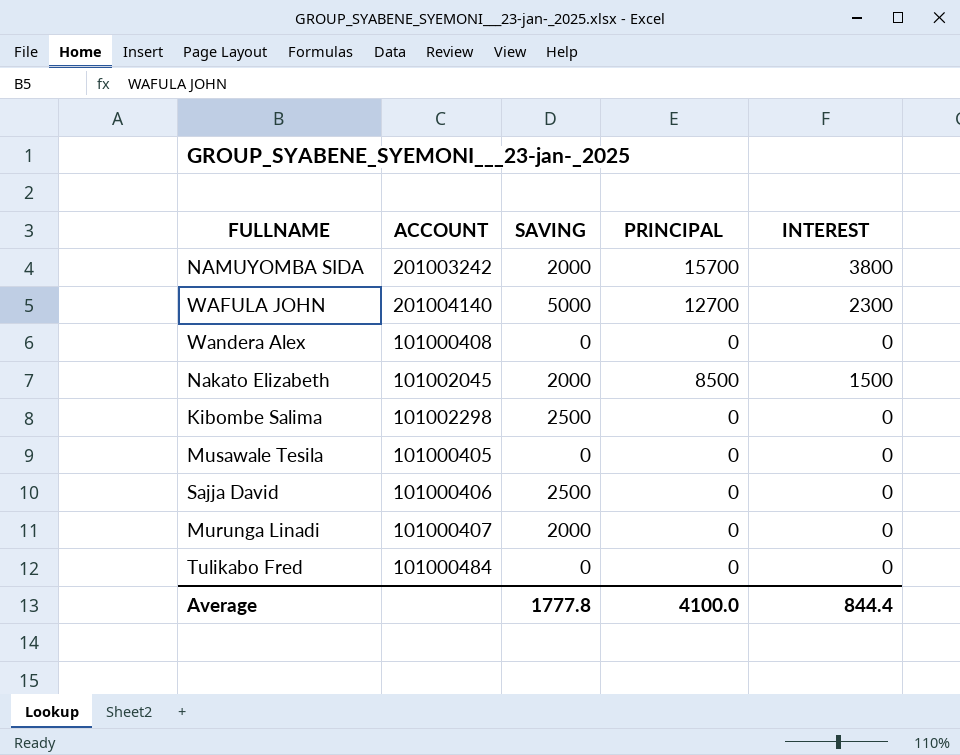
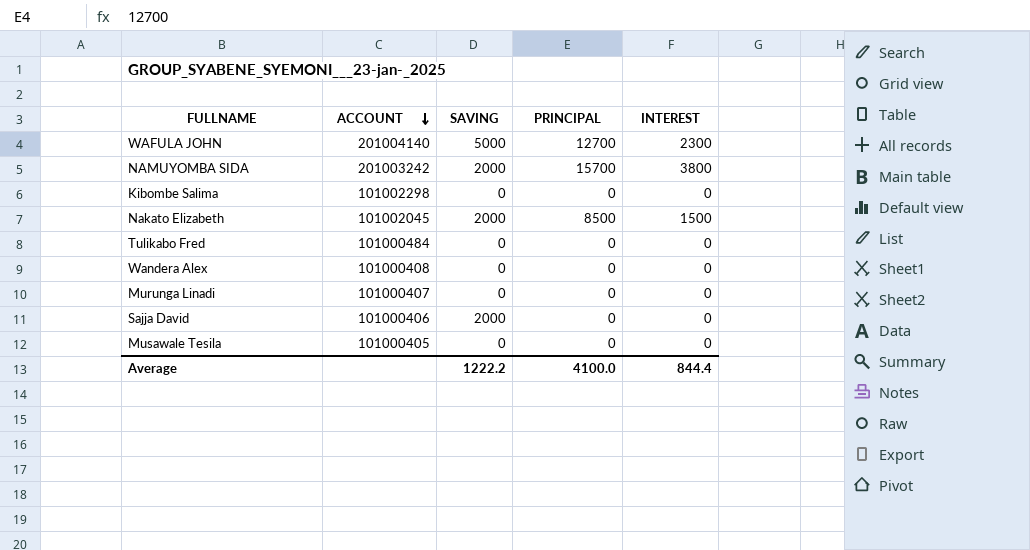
row order: none -> ACCOUNT descending
Kibombe Salima | SAVING: 2500 -> 0
Murunga Linadi | SAVING: 2000 -> 0
Sajja David | SAVING: 2500 -> 2000
Average | SAVING: 1777.8 -> 1222.2

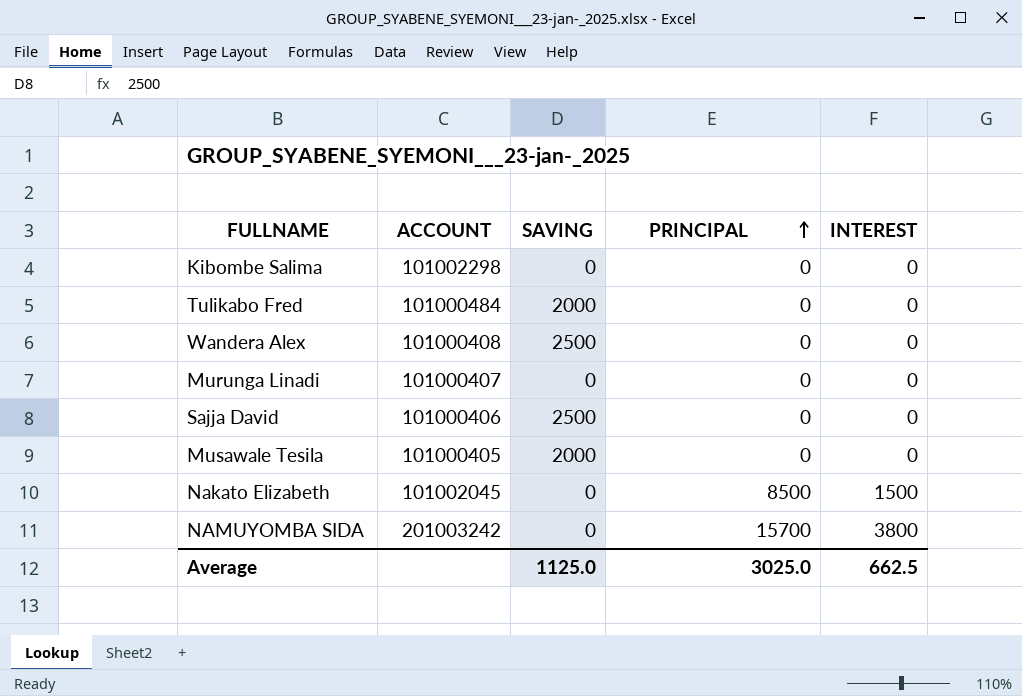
row order: ACCOUNT descending -> PRINCIPAL ascending
row WAFULA JOHN: 201004140 | 5000 | 12700 | 2300 -> none
Tulikabo Fred | SAVING: 0 -> 2000
Wandera Alex | SAVING: 0 -> 2500
Sajja David | SAVING: 2000 -> 2500
Musawale Tesila | SAVING: 0 -> 2000
Nakato Elizabeth | SAVING: 2000 -> 0
NAMUYOMBA SIDA | SAVING: 2000 -> 0
Average | SAVING: 1222.2 -> 1125.0
Average | PRINCIPAL: 4100.0 -> 3025.0
Average | INTEREST: 844.4 -> 662.5

